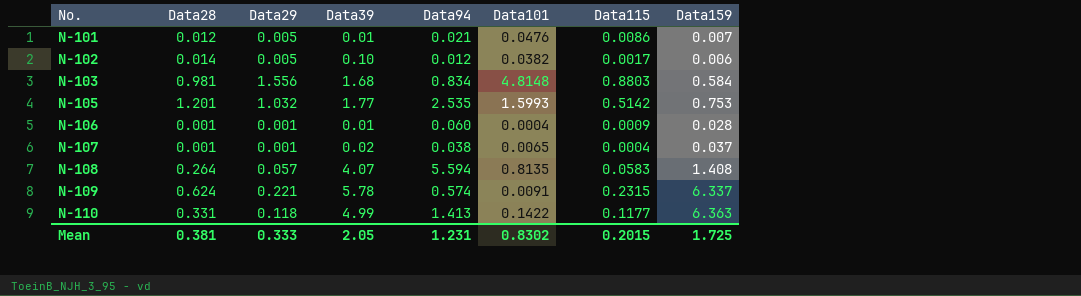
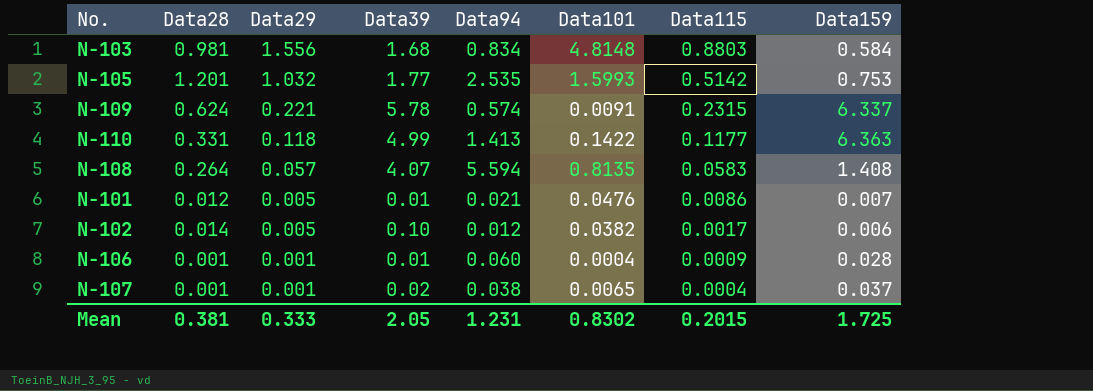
row order: No. ascending -> Data29 descending

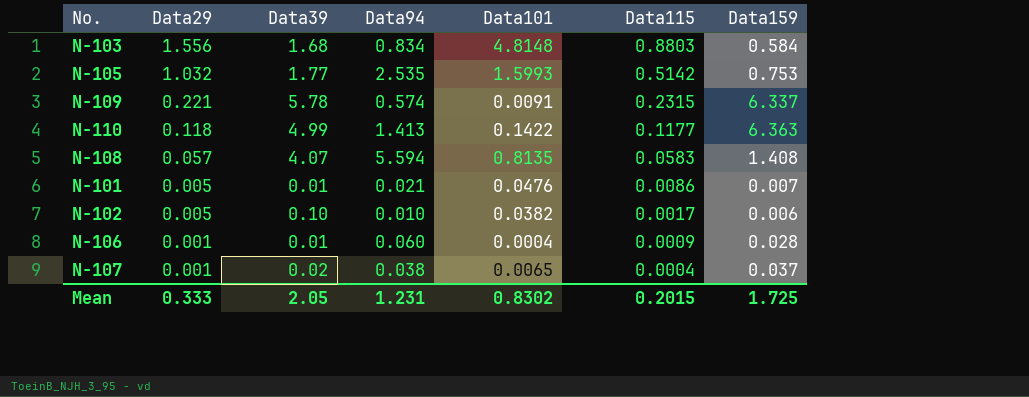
column Data28 | position: 2 -> none
N-102 | Data94: 0.012 -> 0.010

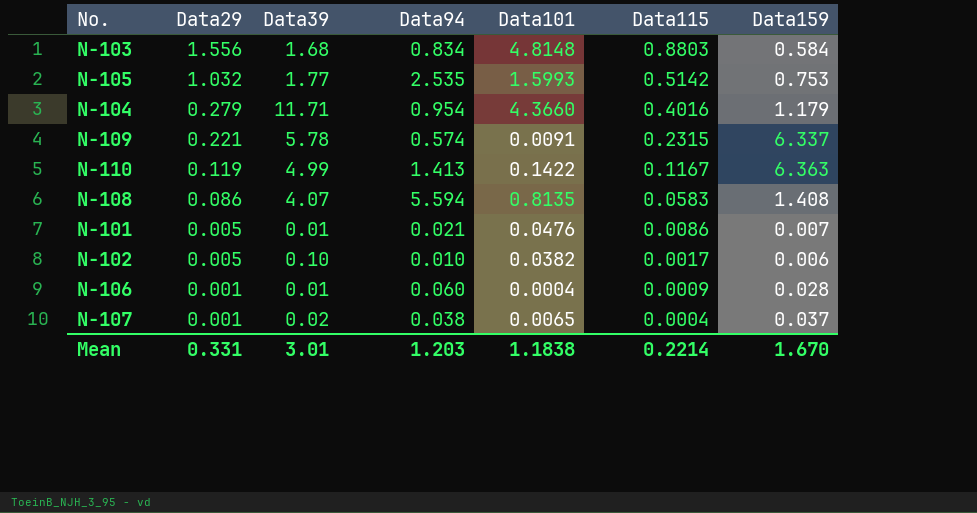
row N-104: none -> 0.279 | 11.71 | 0.954 | 4.3660 | 0.4016 | 1.179
N-110 | Data29: 0.118 -> 0.119
N-110 | Data115: 0.1177 -> 0.1167
N-108 | Data29: 0.057 -> 0.086
Mean | Data29: 0.333 -> 0.331
Mean | Data39: 2.05 -> 3.01
Mean | Data94: 1.231 -> 1.203
Mean | Data101: 0.8302 -> 1.1838
Mean | Data115: 0.2015 -> 0.2214
Mean | Data159: 1.725 -> 1.670

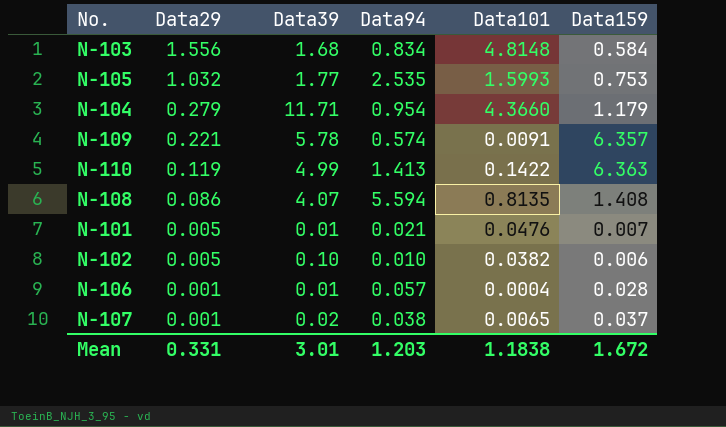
column Data115 | position: 6 -> none
N-109 | Data159: 6.337 -> 6.357
N-106 | Data94: 0.060 -> 0.057
Mean | Data159: 1.670 -> 1.672

